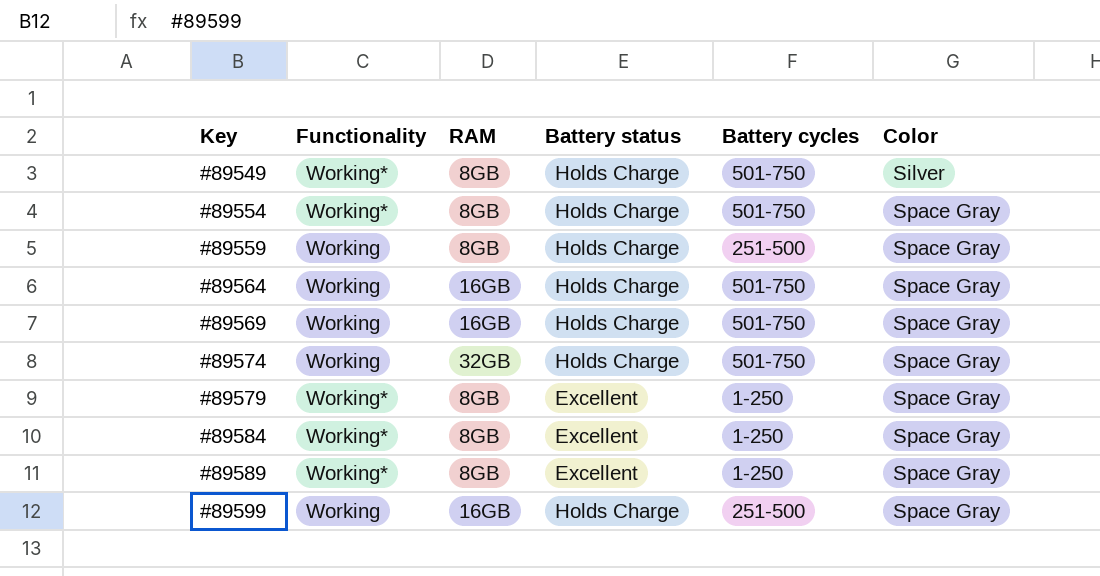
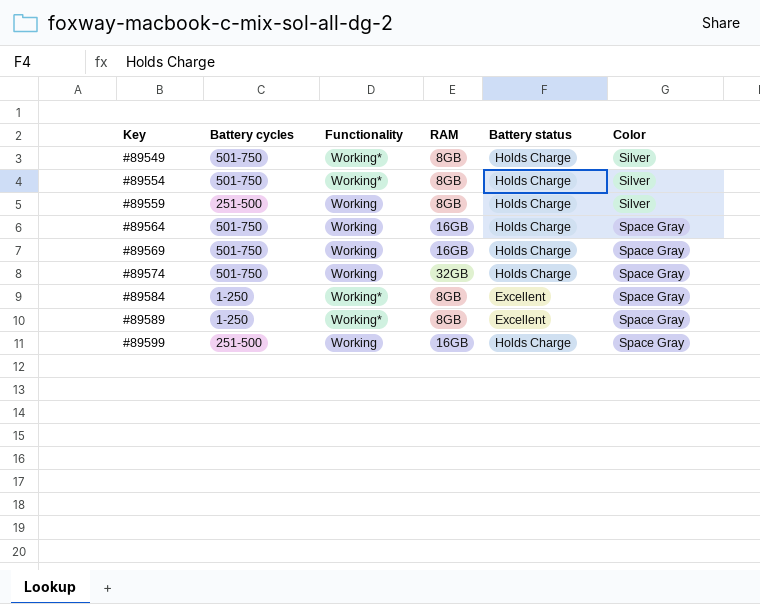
column Battery cycles | position: 5 -> 2
row #89579: Working* | 8GB | Excellent | 1-250 | Space Gray -> none
#89554 | Color: Space Gray -> Silver
#89559 | Color: Space Gray -> Silver

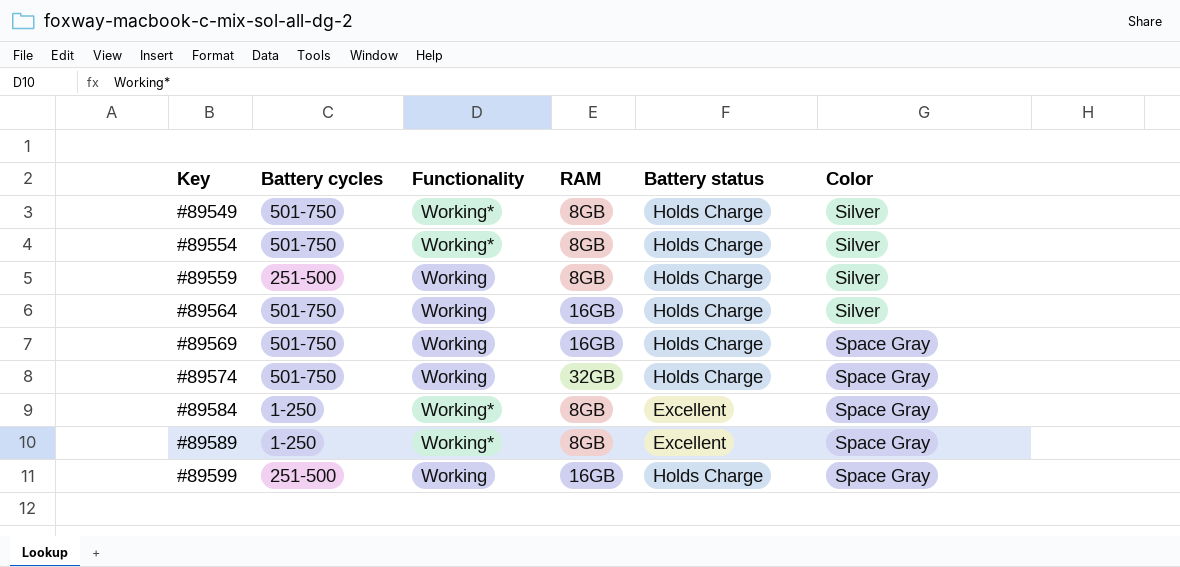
#89564 | Color: Space Gray -> Silver

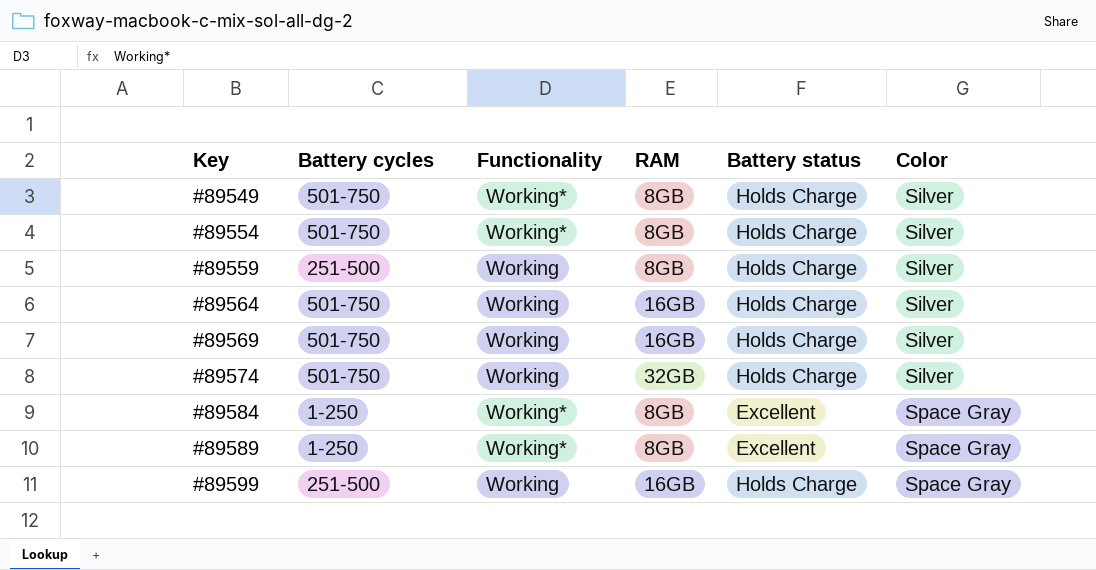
#89569 | Color: Space Gray -> Silver
#89574 | Color: Space Gray -> Silver

